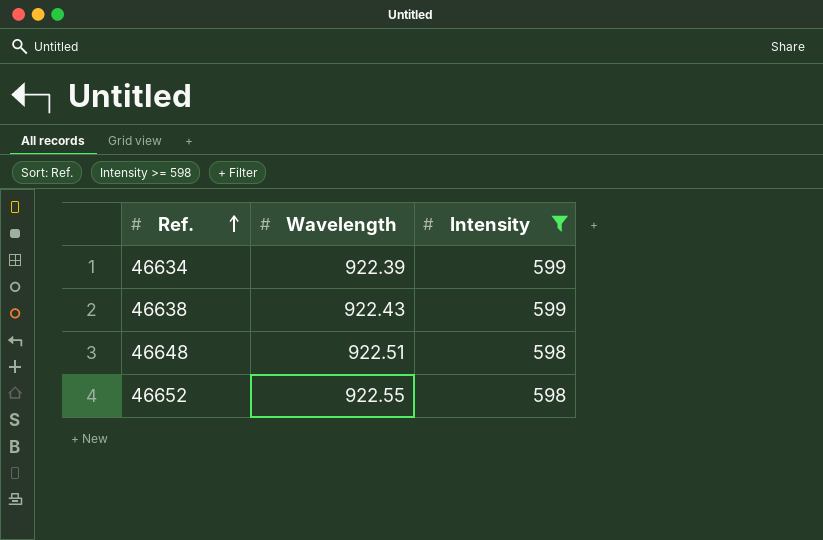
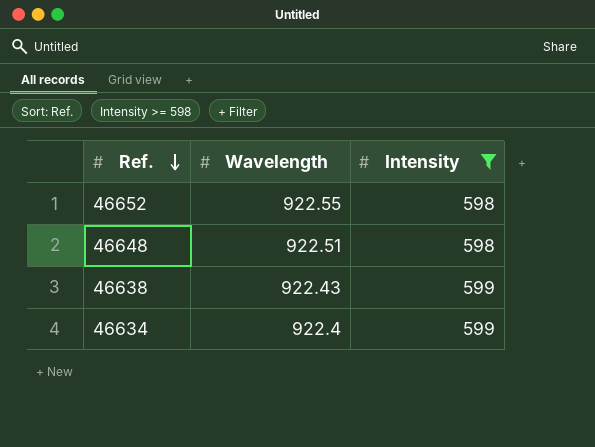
row order: Ref. ascending -> Ref. descending
46634 | Wavelength: 922.39 -> 922.4

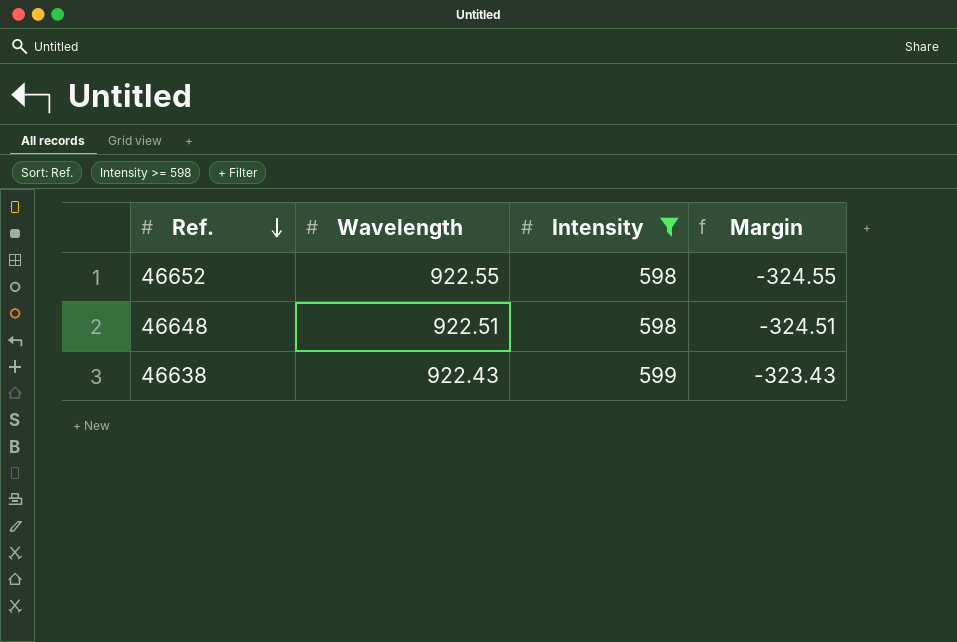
column Margin | formula: none -> [Intensity] - [Wavelength]
row 46634: 922.4 | 599 -> none

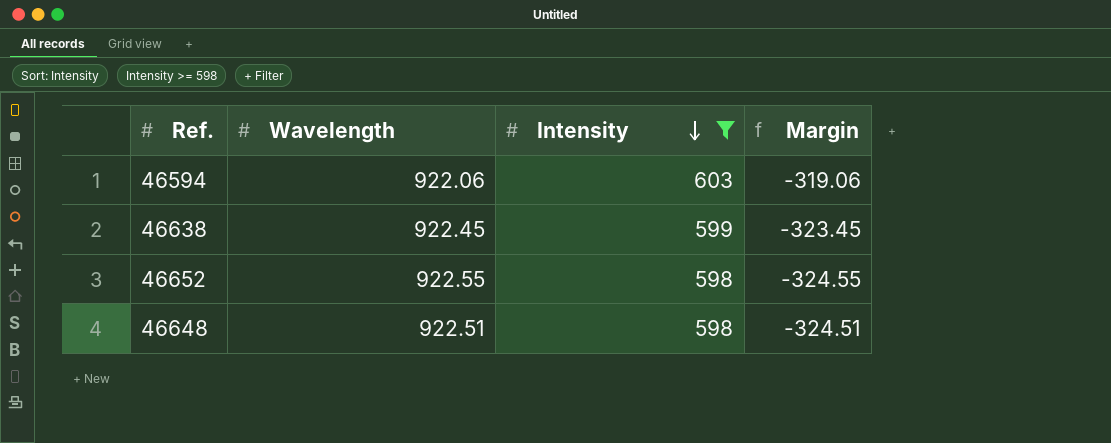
row order: Ref. descending -> Intensity descending
row 46594: none -> 922.06 | 603 | -319.06
46638 | Wavelength: 922.43 -> 922.45
46638 | Margin: -323.43 -> -323.45

